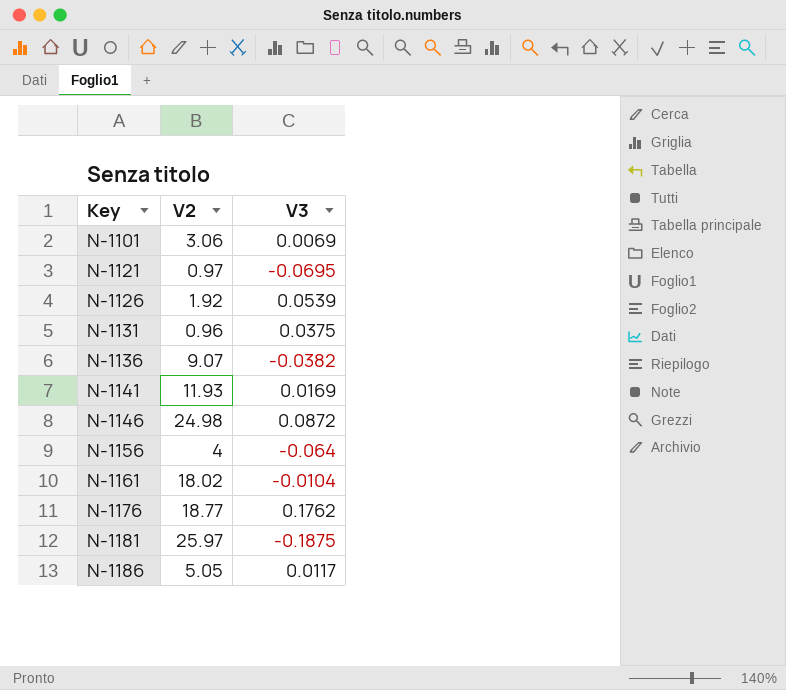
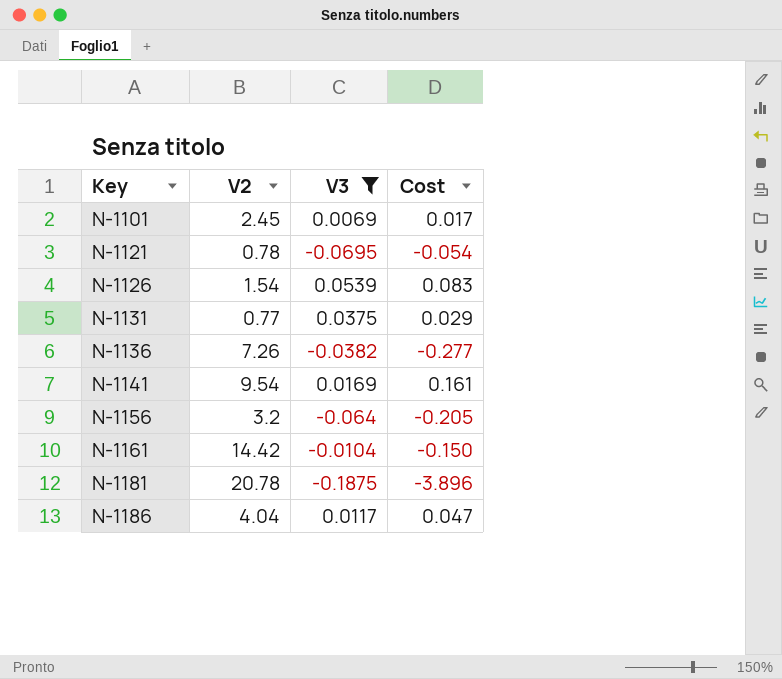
filter: none -> V3 <= 0.0539
column Cost | formula: none -> [V2] * [V3]
N-1101 | V2: 3.06 -> 2.45
N-1121 | V2: 0.97 -> 0.78
N-1126 | V2: 1.92 -> 1.54
N-1131 | V2: 0.96 -> 0.77
N-1136 | V2: 9.07 -> 7.26
N-1141 | V2: 11.93 -> 9.54
N-1156 | V2: 4 -> 3.2
N-1161 | V2: 18.02 -> 14.42
N-1181 | V2: 25.97 -> 20.78
N-1186 | V2: 5.05 -> 4.04

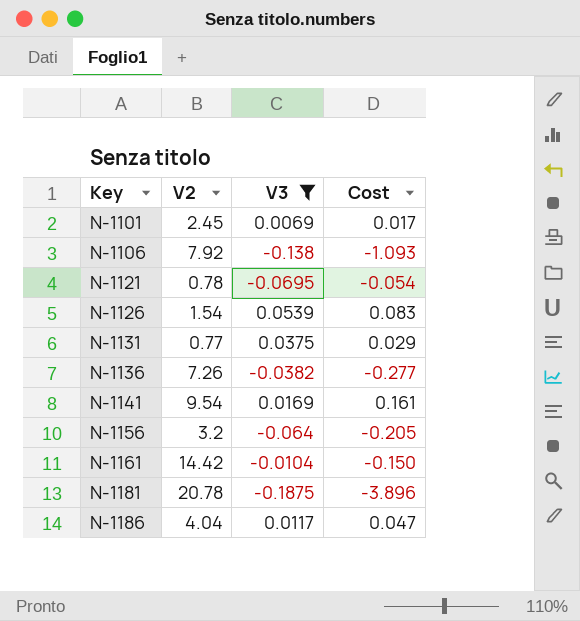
row N-1106: none -> 7.92 | -0.138 | -1.093

